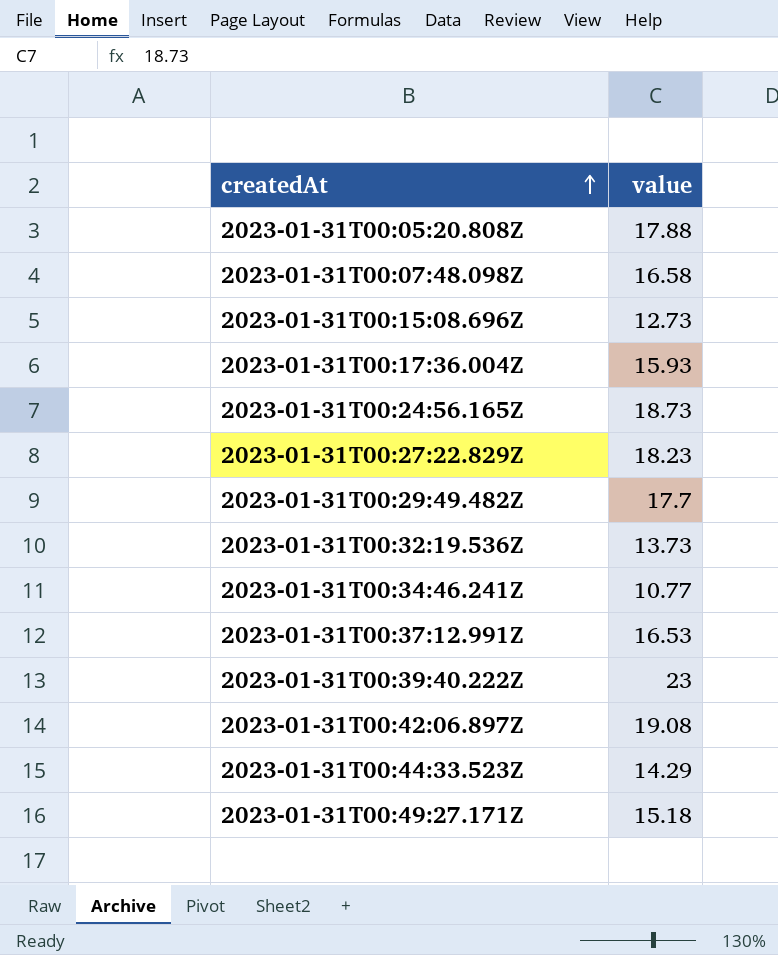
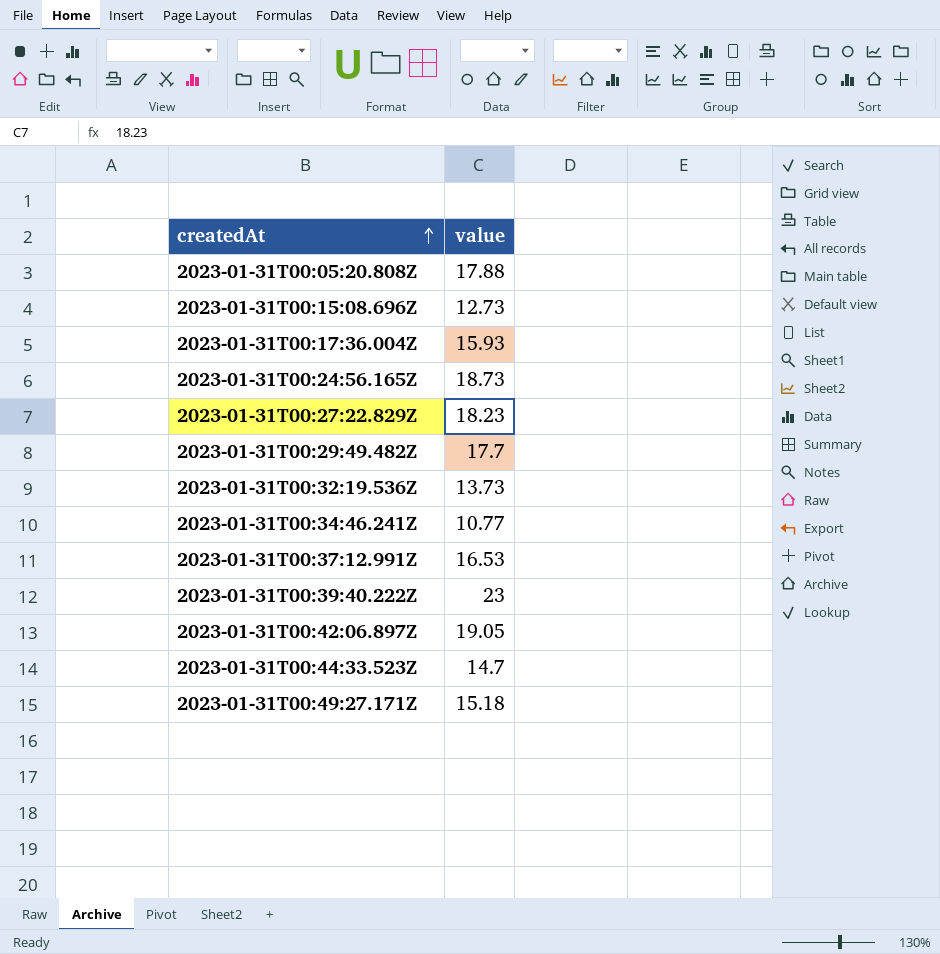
row 2023-01-31T00:07:48.098Z: 16.58 -> none
2023-01-31T00:42:06.897Z | value: 19.08 -> 19.05
2023-01-31T00:44:33.523Z | value: 14.29 -> 14.7

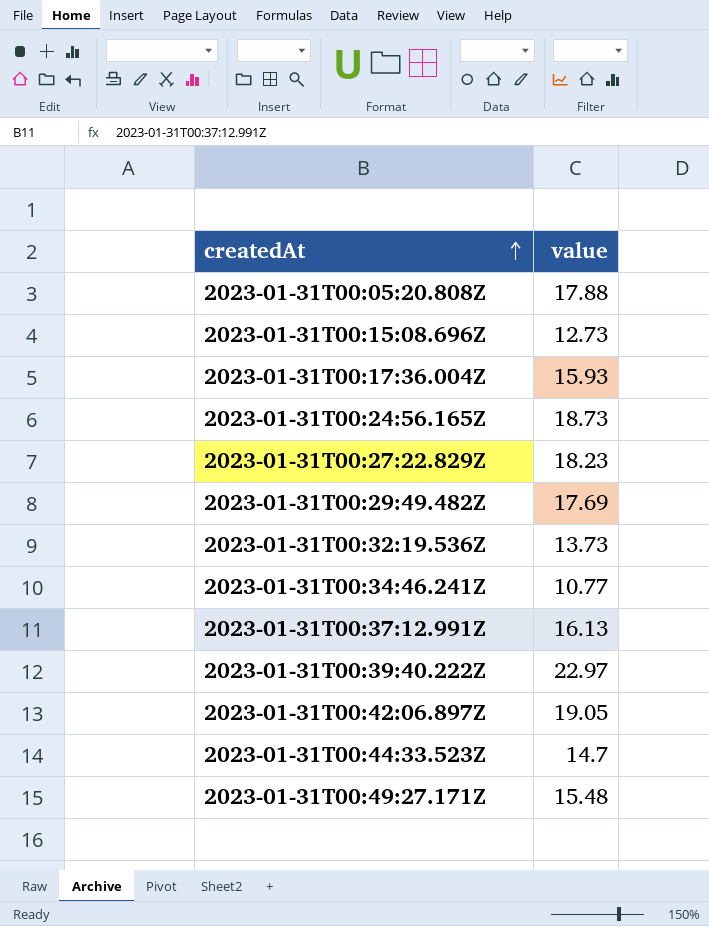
2023-01-31T00:29:49.482Z | value: 17.7 -> 17.69
2023-01-31T00:37:12.991Z | value: 16.53 -> 16.13
2023-01-31T00:39:40.222Z | value: 23 -> 22.97
2023-01-31T00:49:27.171Z | value: 15.18 -> 15.48

